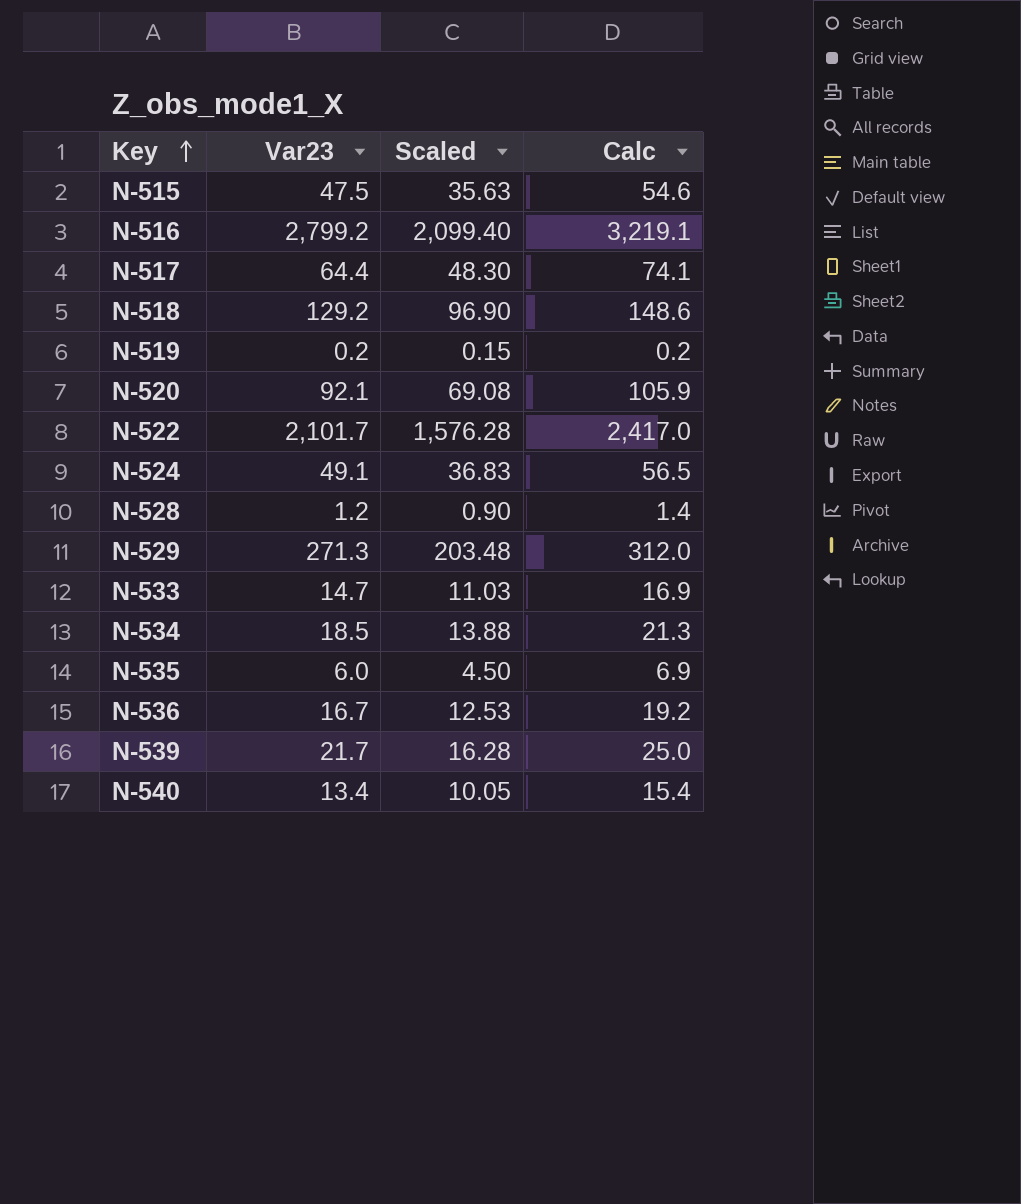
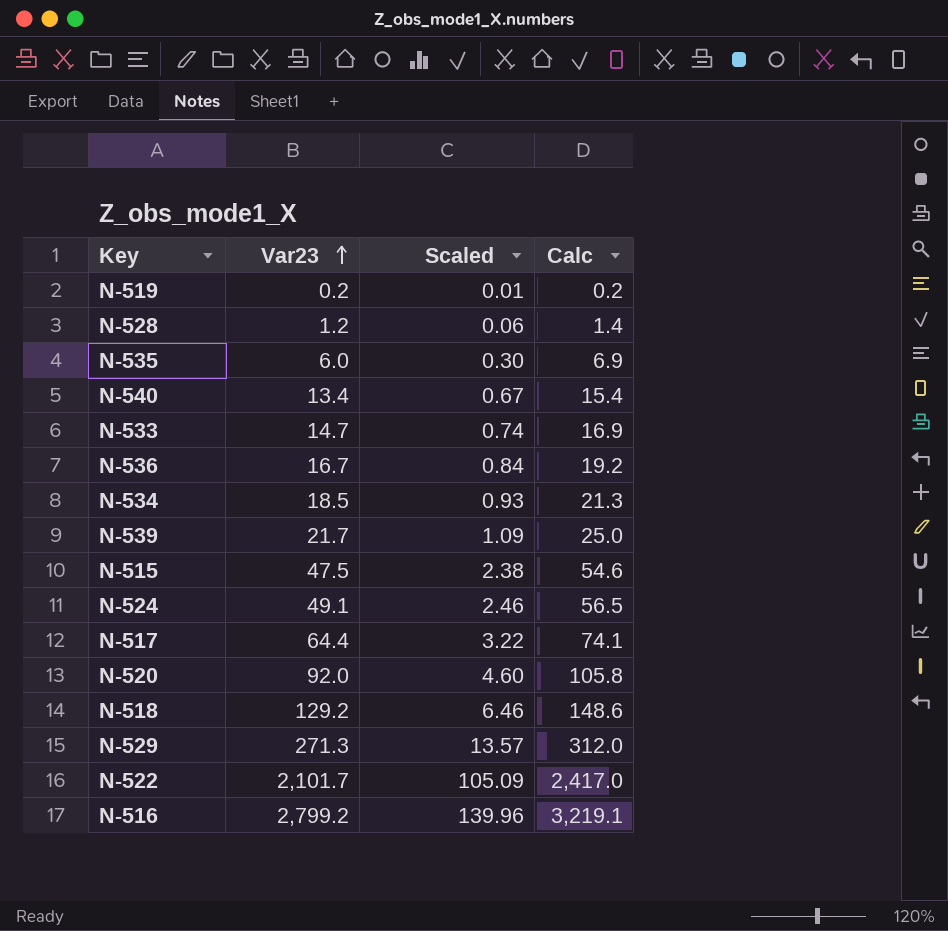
row order: Key ascending -> Var23 ascending
column Scaled | formula: [Var23] * 0.75 -> [Var23] * 0.05
N-520 | Var23: 92.1 -> 92.0
N-520 | Calc: 105.9 -> 105.8

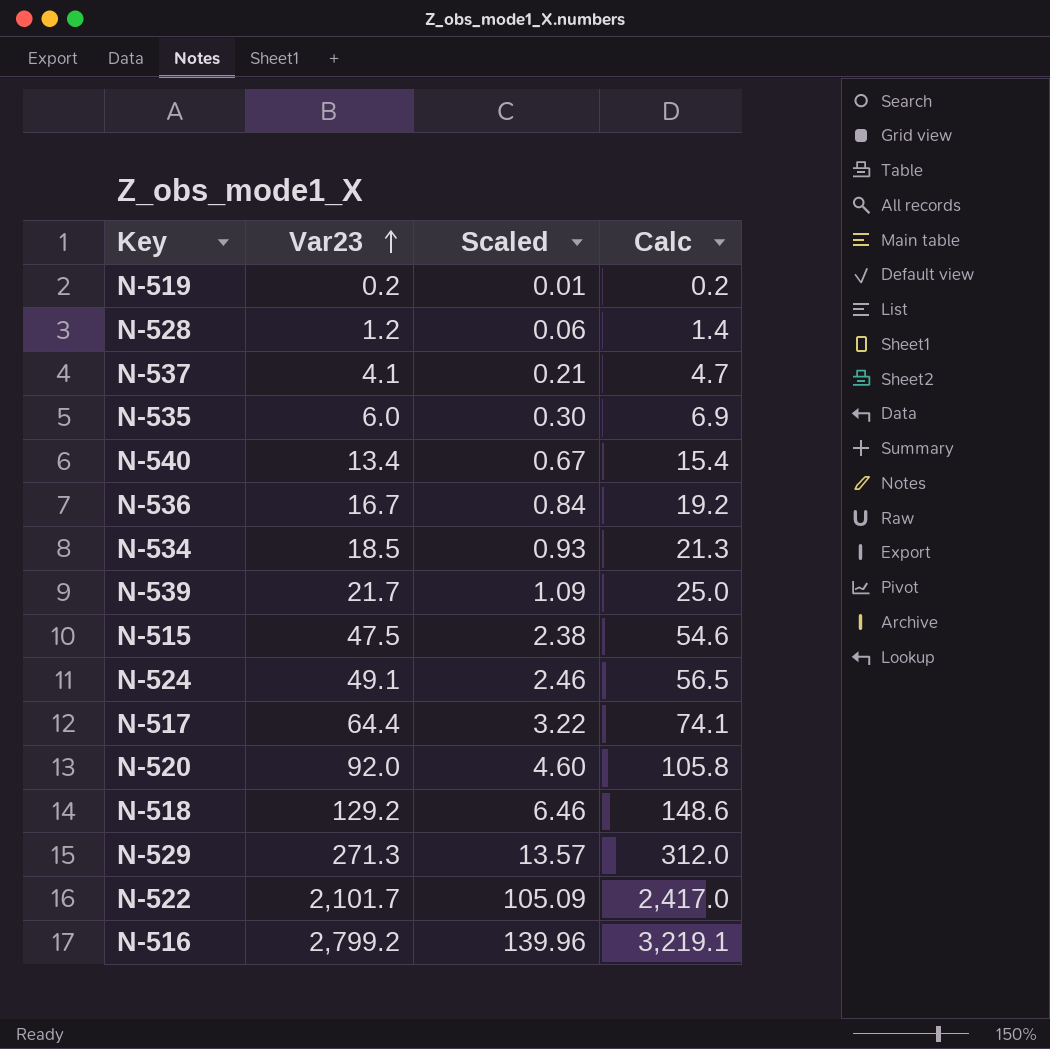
row N-533: 14.7 | 0.74 | 16.9 -> none
row N-537: none -> 4.1 | 0.21 | 4.7

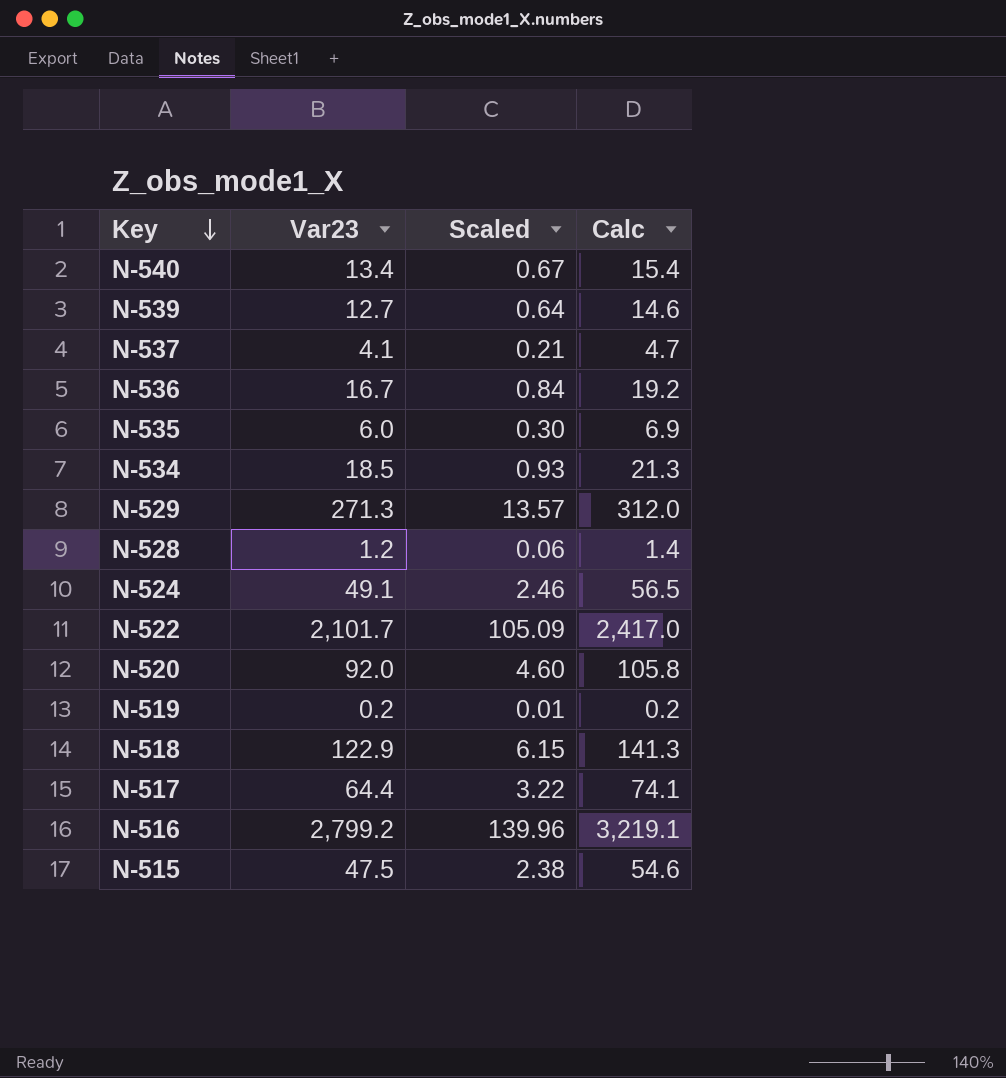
row order: Var23 ascending -> Key descending
N-539 | Var23: 21.7 -> 12.7
N-539 | Scaled: 1.09 -> 0.64
N-539 | Calc: 25.0 -> 14.6
N-518 | Var23: 129.2 -> 122.9
N-518 | Scaled: 6.46 -> 6.15
N-518 | Calc: 148.6 -> 141.3

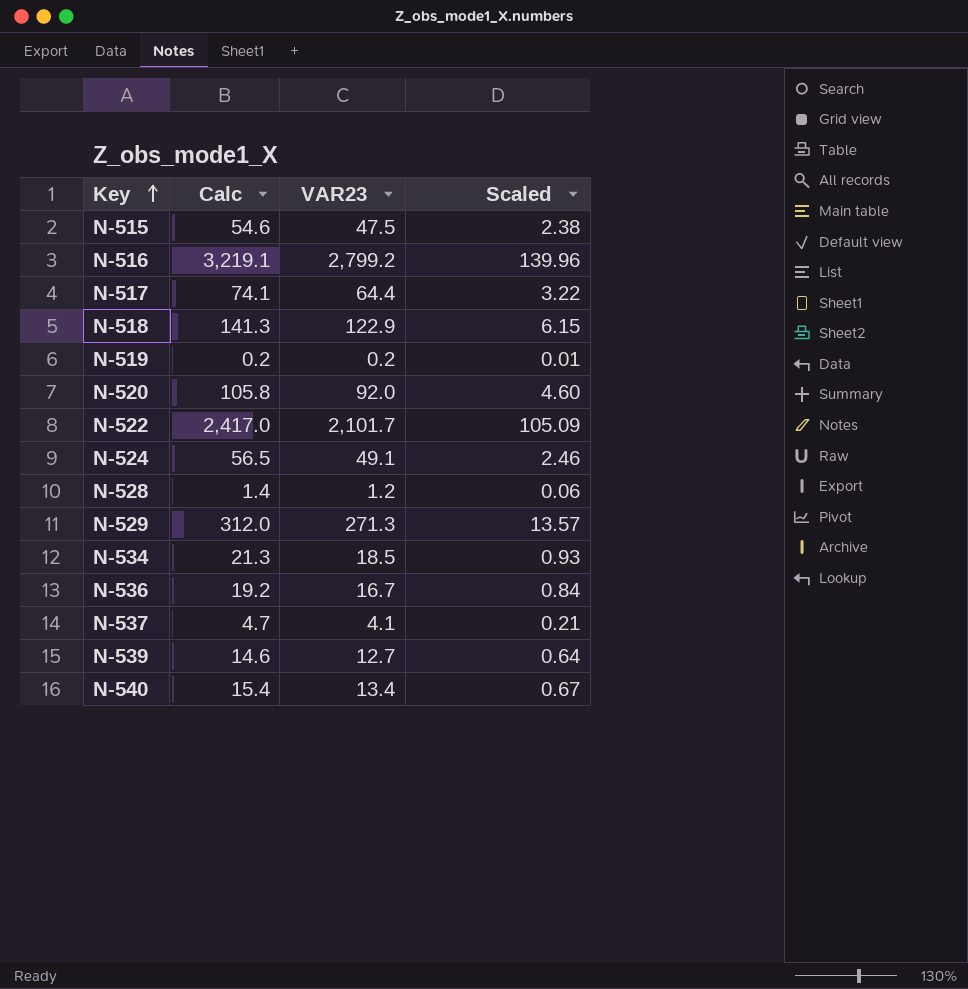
row order: Key descending -> Key ascending
column Calc | position: 4 -> 2
column name: Var23 -> VAR23
row N-535: 6.0 | 0.30 | 6.9 -> none

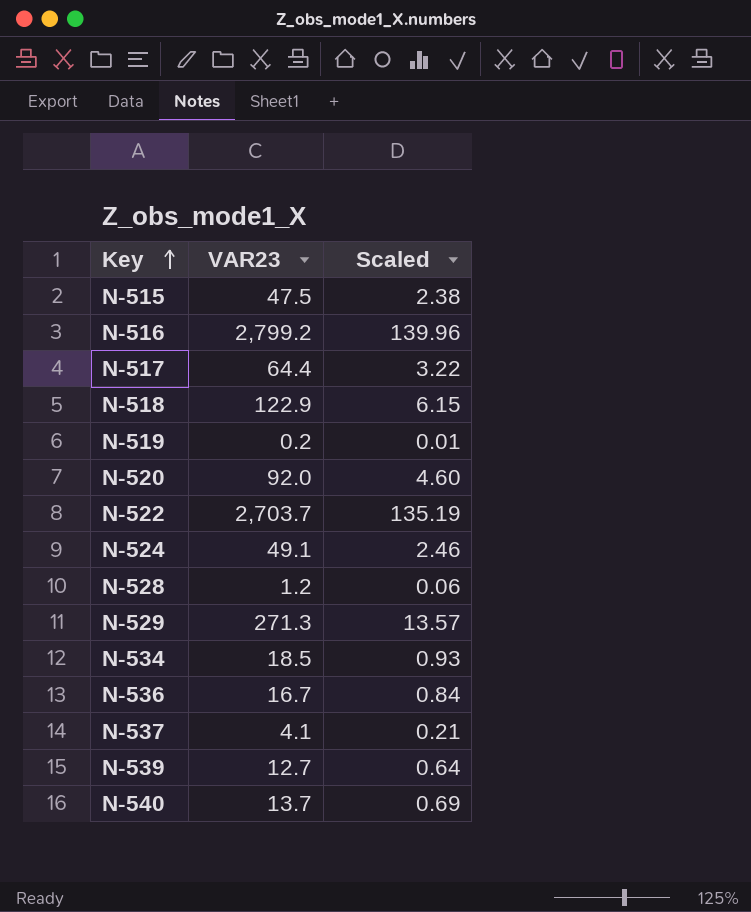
column Calc | formula: [VAR23] * 1.15 -> none
N-522 | VAR23: 2,101.7 -> 2,703.7
N-522 | Scaled: 105.09 -> 135.19
N-540 | VAR23: 13.4 -> 13.7
N-540 | Scaled: 0.67 -> 0.69

